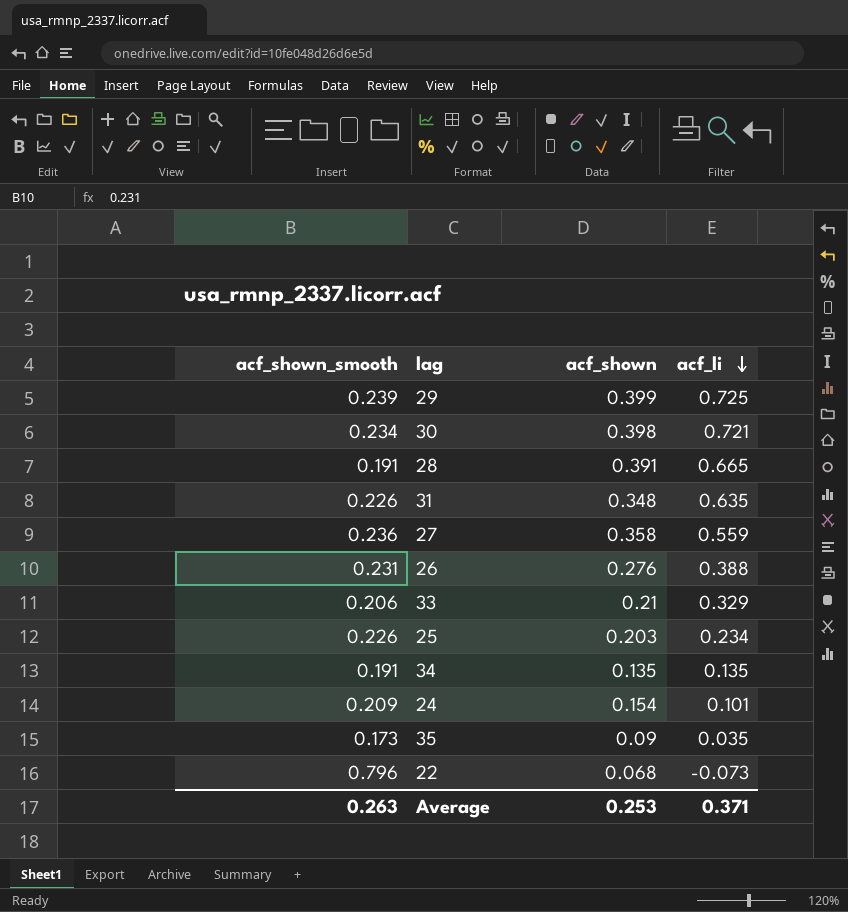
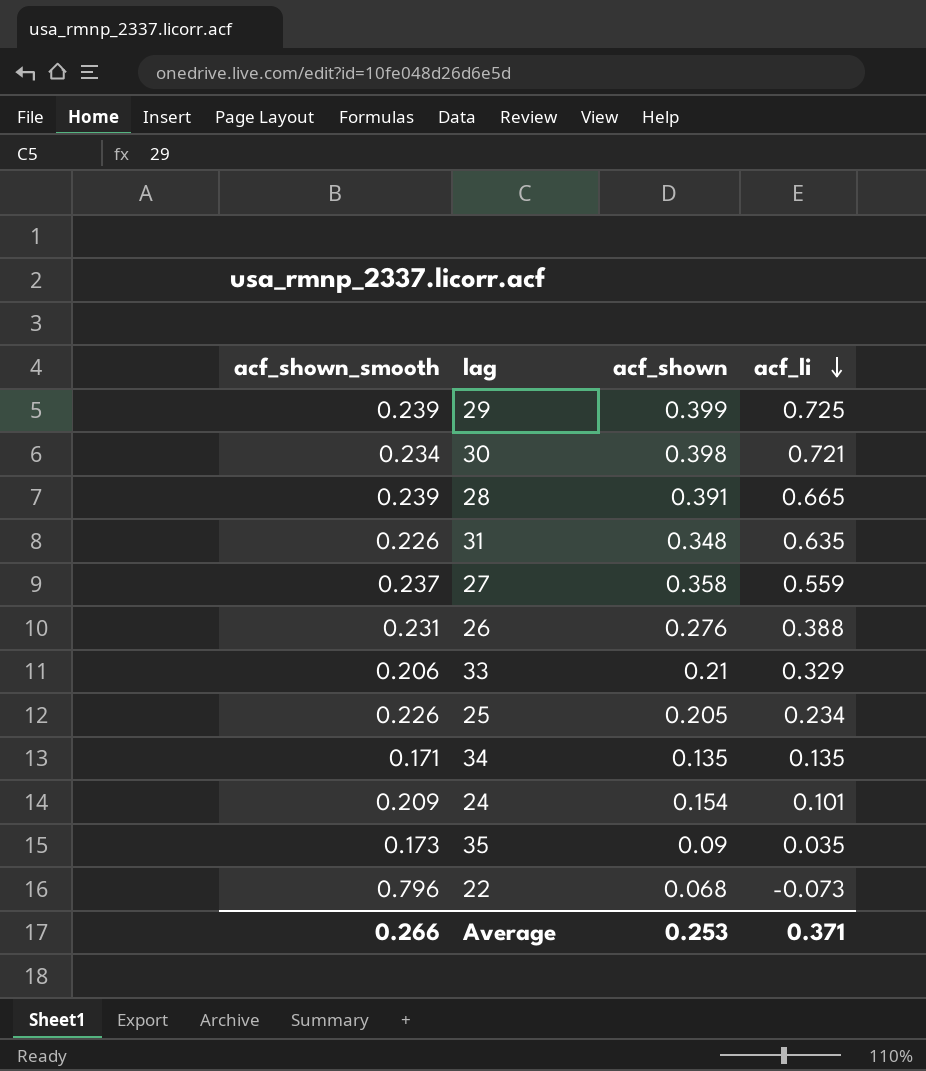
28 | acf_shown_smooth: 0.191 -> 0.239
27 | acf_shown_smooth: 0.236 -> 0.237
25 | acf_shown: 0.203 -> 0.205
34 | acf_shown_smooth: 0.191 -> 0.171
Average | acf_shown_smooth: 0.263 -> 0.266

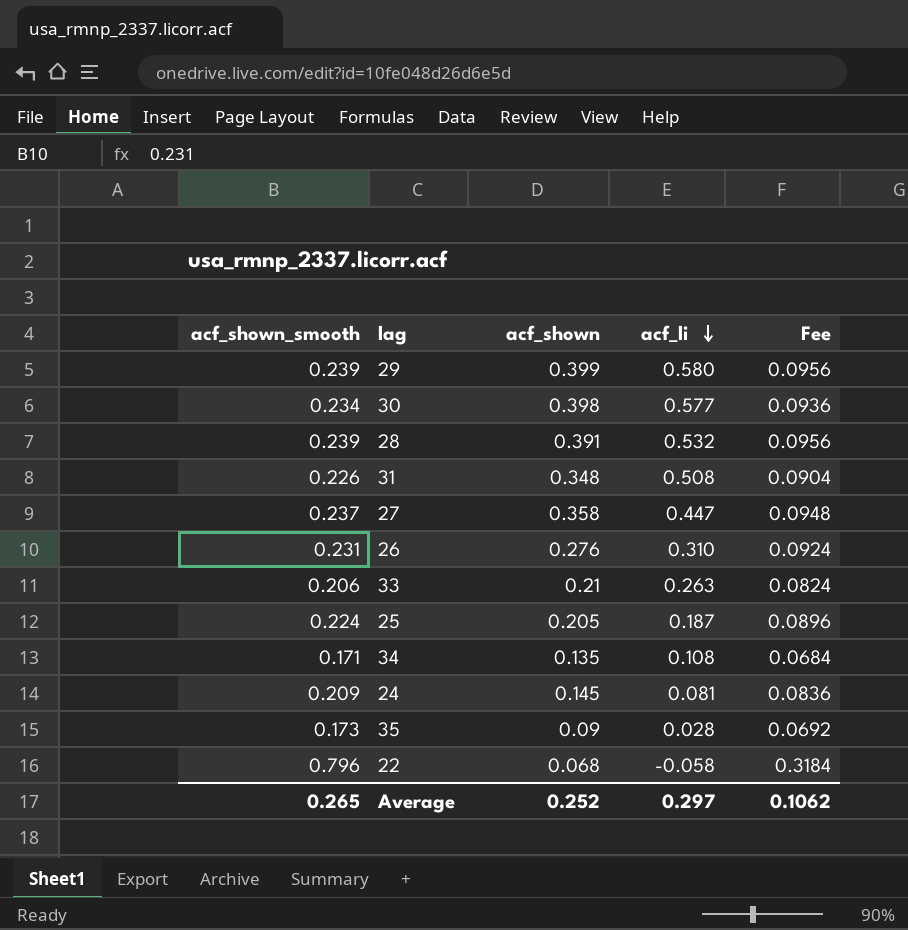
column Fee | formula: none -> [acf_shown_smooth] * 0.4
29 | acf_li: 0.725 -> 0.580
30 | acf_li: 0.721 -> 0.577
28 | acf_li: 0.665 -> 0.532
31 | acf_li: 0.635 -> 0.508
27 | acf_li: 0.559 -> 0.447
26 | acf_li: 0.388 -> 0.310
33 | acf_li: 0.329 -> 0.263
25 | acf_shown_smooth: 0.226 -> 0.224
25 | acf_li: 0.234 -> 0.187
34 | acf_li: 0.135 -> 0.108
24 | acf_shown: 0.154 -> 0.145
24 | acf_li: 0.101 -> 0.081
35 | acf_li: 0.035 -> 0.028
22 | acf_li: -0.073 -> -0.058
Average | acf_shown_smooth: 0.266 -> 0.265
Average | acf_shown: 0.253 -> 0.252
Average | acf_li: 0.371 -> 0.297

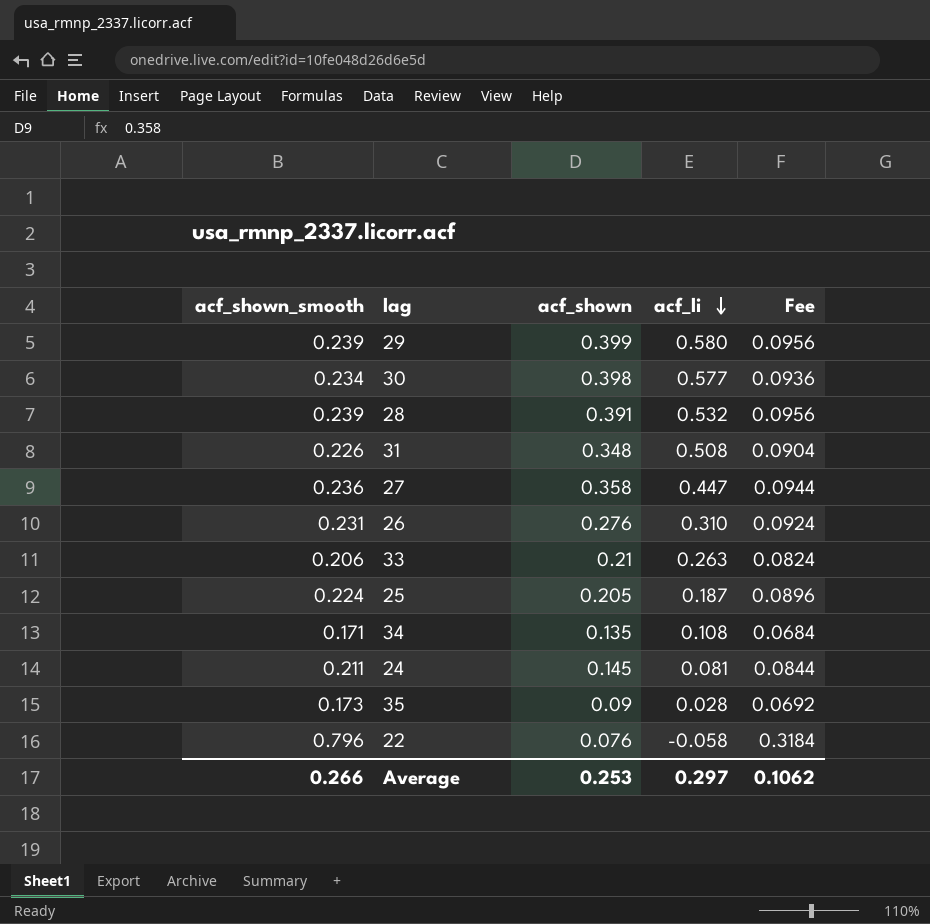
27 | acf_shown_smooth: 0.237 -> 0.236
27 | Fee: 0.0948 -> 0.0944
24 | acf_shown_smooth: 0.209 -> 0.211
24 | Fee: 0.0836 -> 0.0844
22 | acf_shown: 0.068 -> 0.076
Average | acf_shown_smooth: 0.265 -> 0.266
Average | acf_shown: 0.252 -> 0.253

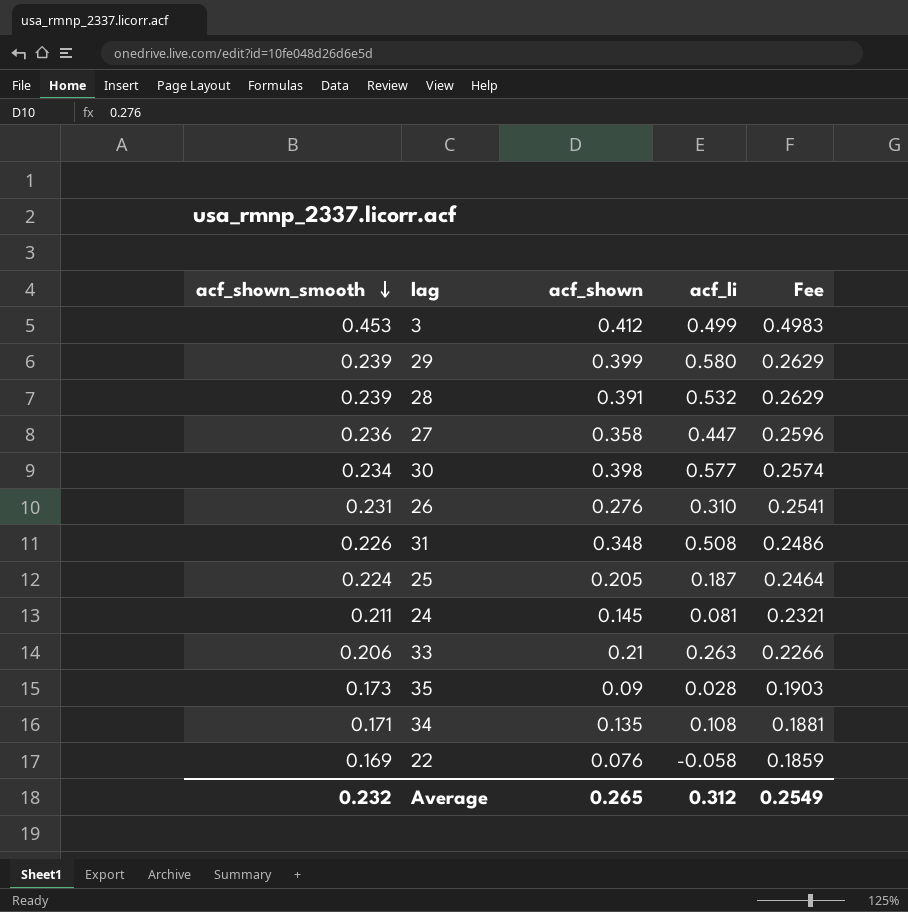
row order: acf_li descending -> acf_shown_smooth descending
column Fee | formula: [acf_shown_smooth] * 0.4 -> [acf_shown_smooth] * 1.1
row 3: none -> 0.453 | 0.412 | 0.499 | 0.4983
22 | acf_shown_smooth: 0.796 -> 0.169
Average | acf_shown_smooth: 0.266 -> 0.232
Average | acf_shown: 0.253 -> 0.265
Average | acf_li: 0.297 -> 0.312
Average | Fee: 0.1062 -> 0.2549

